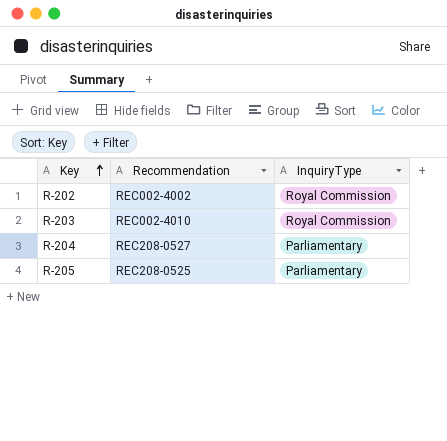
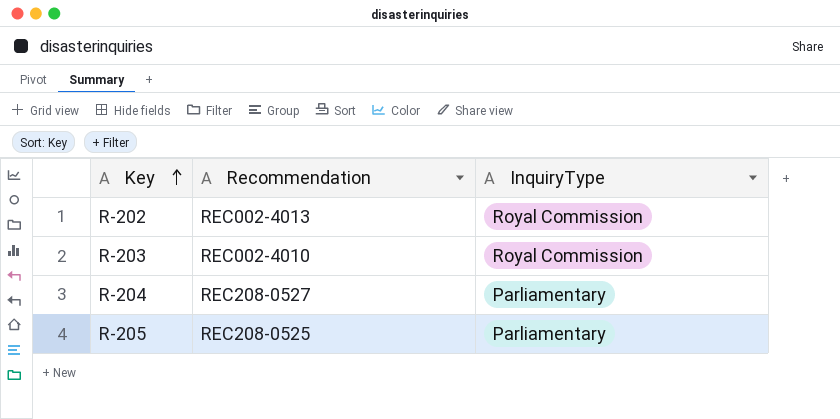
R-202 | Recommendation: REC002-4002 -> REC002-4013

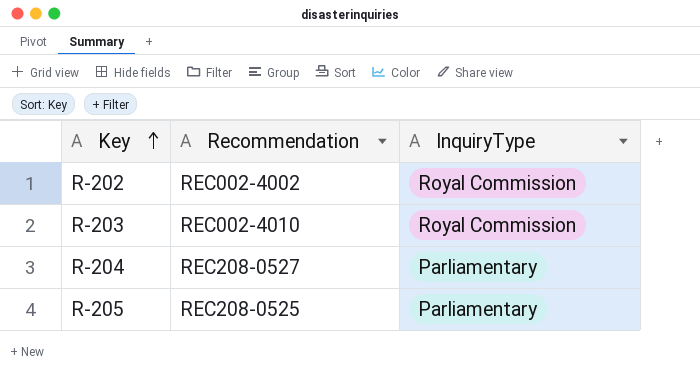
R-202 | Recommendation: REC002-4013 -> REC002-4002

